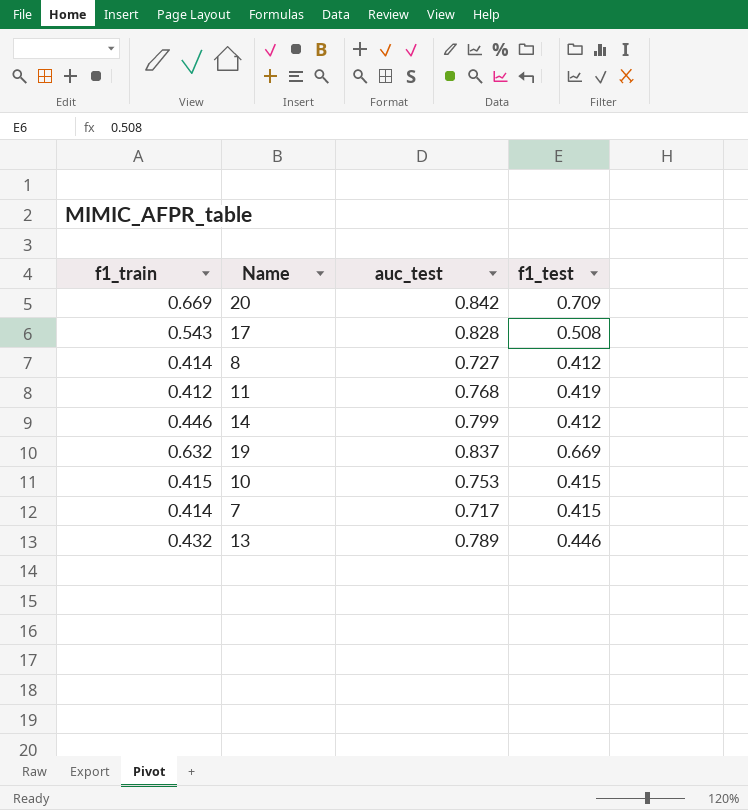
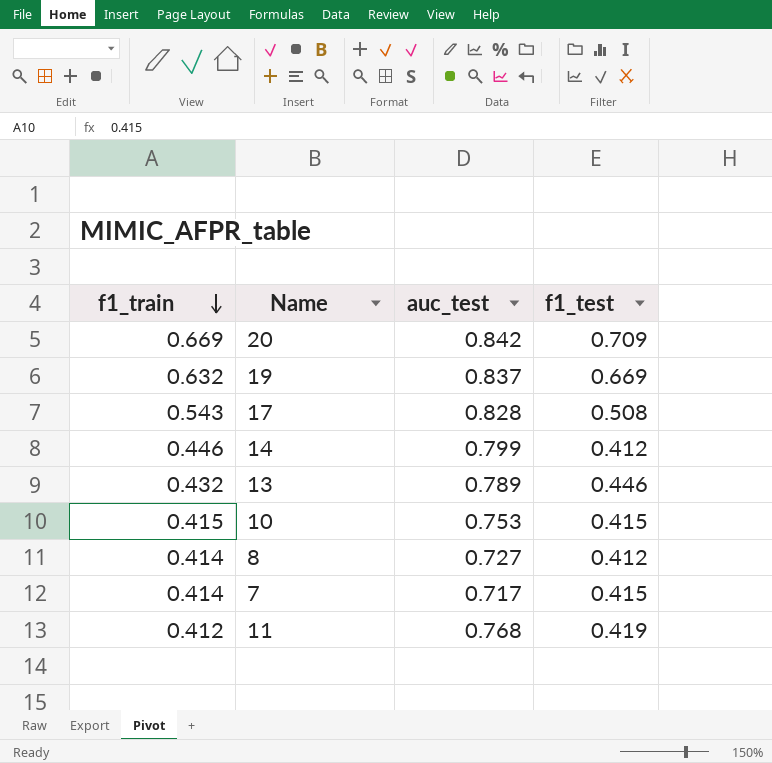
row order: none -> f1_train descending

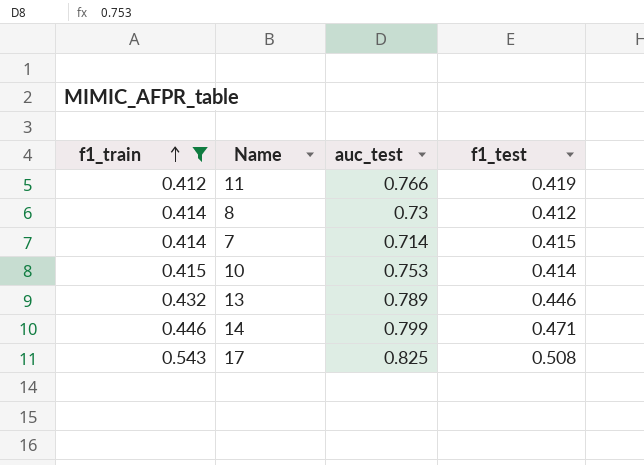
filter: none -> f1_train <= 0.543
row order: f1_train descending -> f1_train ascending
11 | auc_test: 0.768 -> 0.766
8 | auc_test: 0.727 -> 0.73
7 | auc_test: 0.717 -> 0.714
10 | f1_test: 0.415 -> 0.414
14 | f1_test: 0.412 -> 0.471
17 | auc_test: 0.828 -> 0.825

